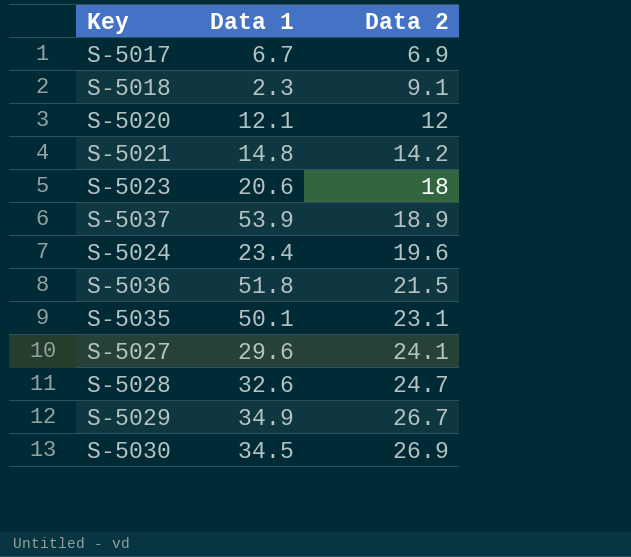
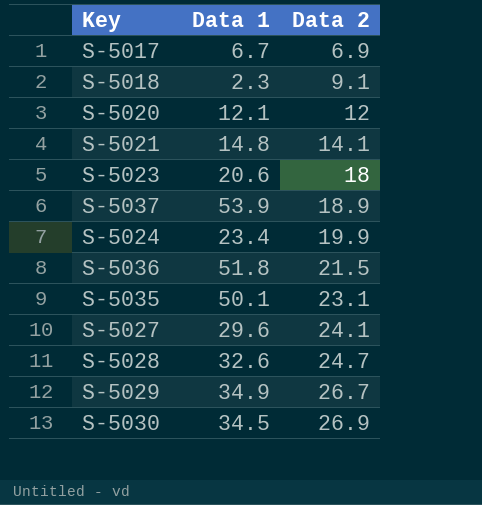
S-5021 | Data 2: 14.2 -> 14.1
S-5024 | Data 2: 19.6 -> 19.9

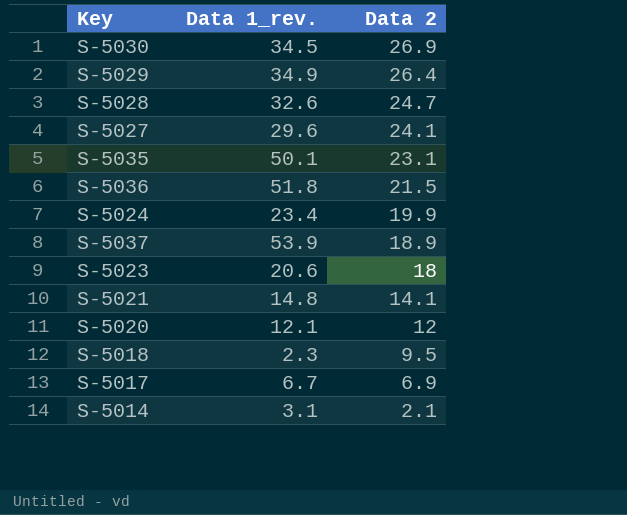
row order: Data 2 ascending -> Data 2 descending
column name: Data 1 -> Data 1_rev.
S-5029 | Data 2: 26.7 -> 26.4
S-5018 | Data 2: 9.1 -> 9.5
row S-5014: none -> 3.1 | 2.1

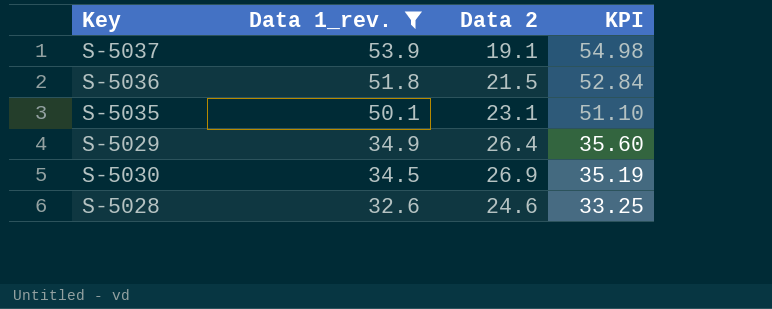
filter: none -> Data 1_rev. >= 32.6
row order: Data 2 descending -> Data 1_rev. descending
column KPI | formula: none -> [Data 1_rev.] * 1.02
S-5037 | Data 2: 18.9 -> 19.1
S-5028 | Data 2: 24.7 -> 24.6

